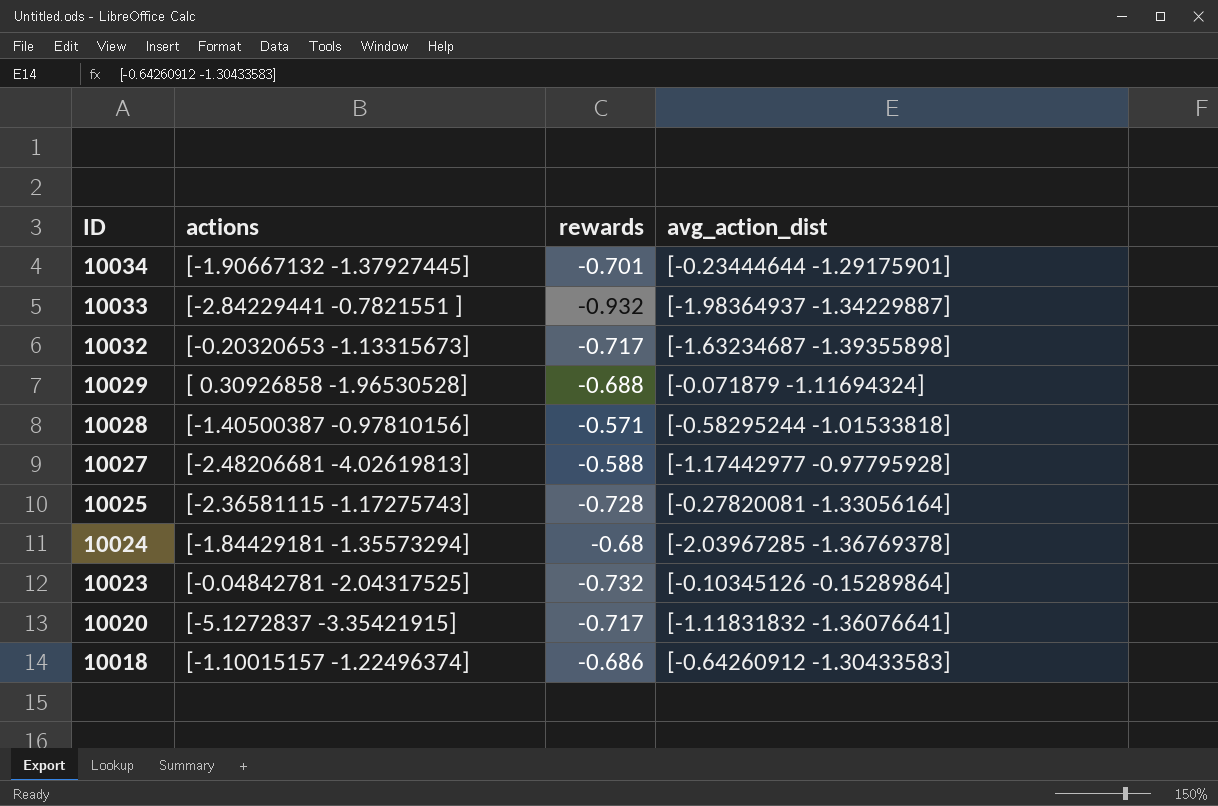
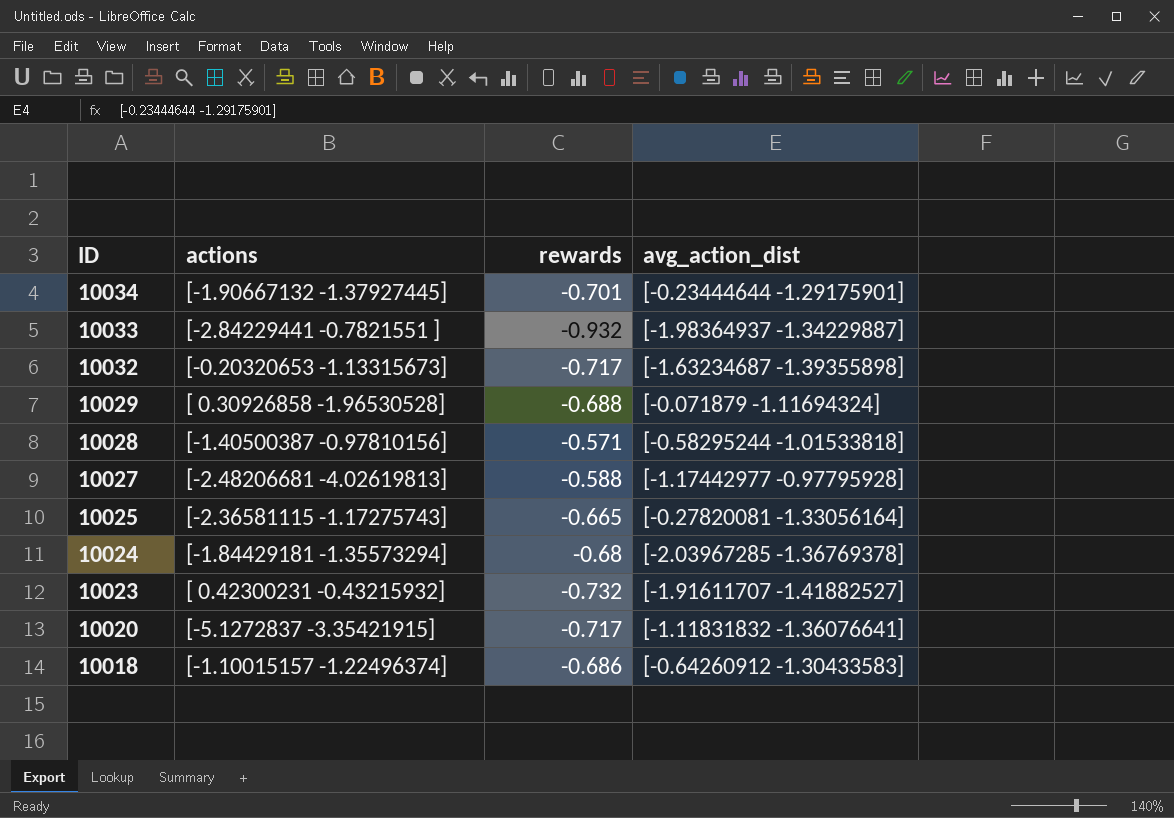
10025 | rewards: -0.728 -> -0.665
10023 | actions: [-0.04842781 -2.04317525] -> [ 0.42300231 -0.43215932]
10023 | avg_action_dist: [-0.10345126 -0.15289864] -> [-1.91611707 -1.41882527]

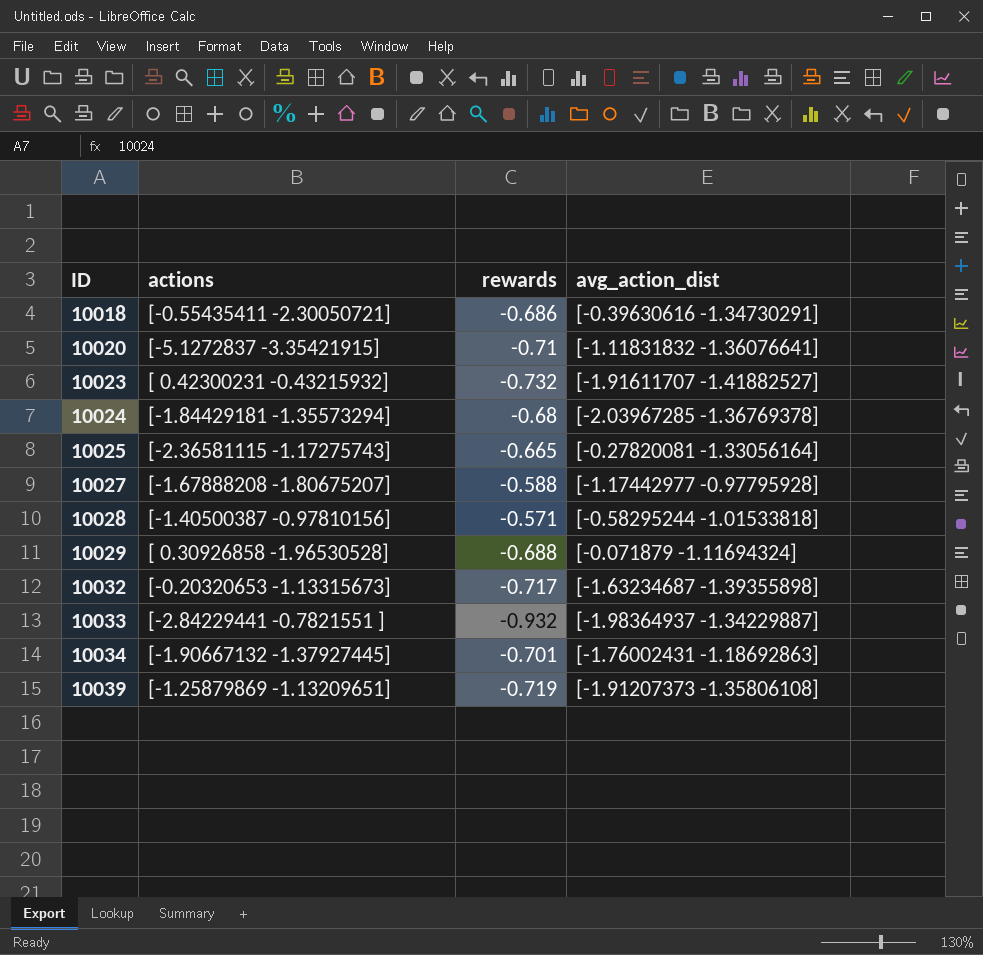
row order: ID descending -> ID ascending
10018 | actions: [-1.10015157 -1.22496374] -> [-0.55435411 -2.30050721]
10018 | avg_action_dist: [-0.64260912 -1.30433583] -> [-0.39630616 -1.34730291]
10020 | rewards: -0.717 -> -0.71
10027 | actions: [-2.48206681 -4.02619813] -> [-1.67888208 -1.80675207]
10034 | avg_action_dist: [-0.23444644 -1.29175901] -> [-1.76002431 -1.18692863]
row 10039: none -> [-1.25879869 -1.13209651] | -0.719 | [-1.91207373 -1.35806108]

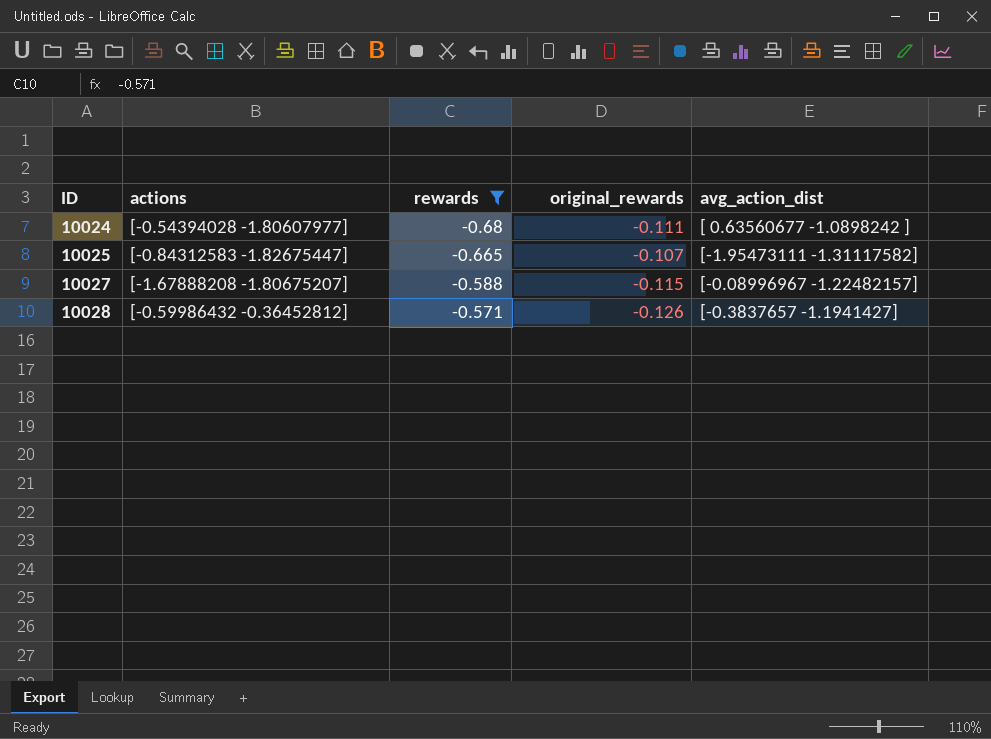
filter: none -> rewards >= -0.68
column original_rewards | position: none -> 4
10024 | actions: [-1.84429181 -1.35573294] -> [-0.54394028 -1.80607977]
10024 | avg_action_dist: [-2.03967285 -1.36769378] -> [ 0.63560677 -1.0898242 ]
10025 | actions: [-2.36581115 -1.17275743] -> [-0.84312583 -1.82675447]
10025 | avg_action_dist: [-0.27820081 -1.33056164] -> [-1.95473111 -1.31117582]
10027 | avg_action_dist: [-1.17442977 -0.97795928] -> [-0.08996967 -1.22482157]
10028 | actions: [-1.40500387 -0.97810156] -> [-0.59986432 -0.36452812]
10028 | avg_action_dist: [-0.58295244 -1.01533818] -> [-0.3837657 -1.1941427]

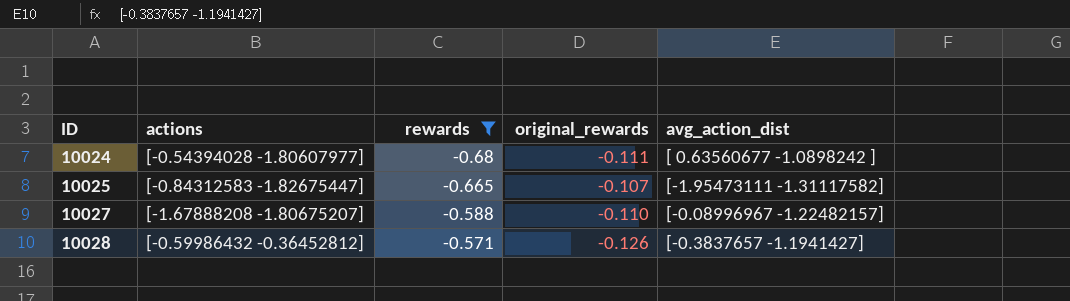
10027 | original_rewards: -0.115 -> -0.110

